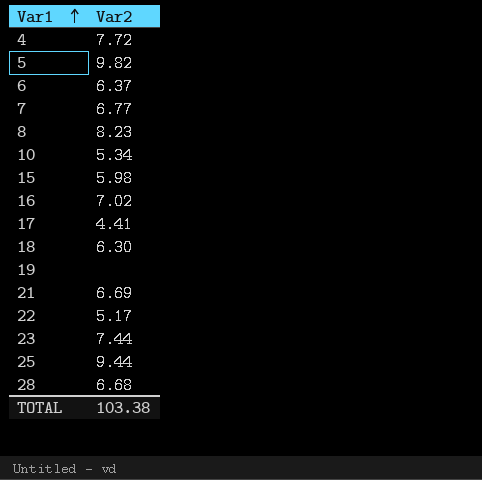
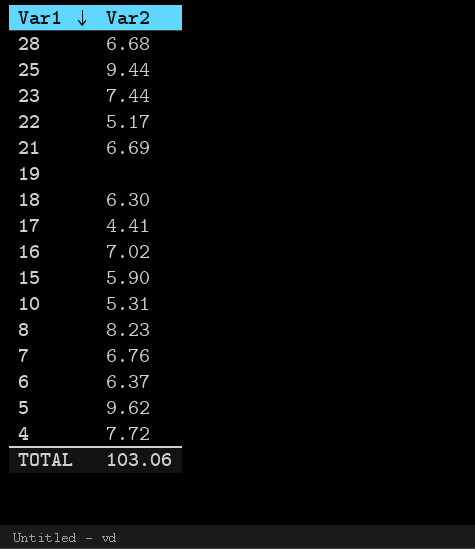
row order: Var1 ascending -> Var1 descending
15 | Var2: 5.98 -> 5.90
10 | Var2: 5.34 -> 5.31
7 | Var2: 6.77 -> 6.76
5 | Var2: 9.82 -> 9.62
TOTAL | Var2: 103.38 -> 103.06

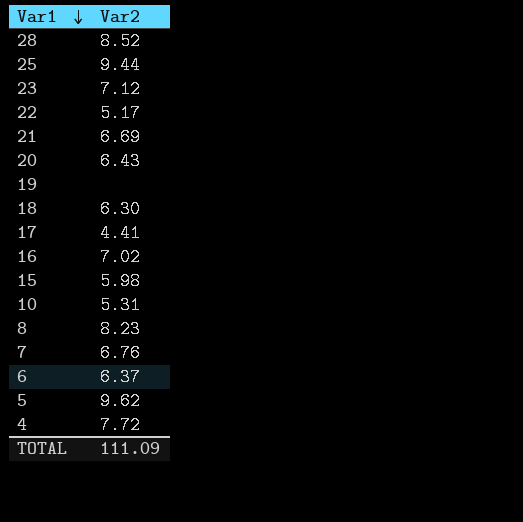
28 | Var2: 6.68 -> 8.52
23 | Var2: 7.44 -> 7.12
row 20: none -> 6.43
15 | Var2: 5.90 -> 5.98
TOTAL | Var2: 103.06 -> 111.09

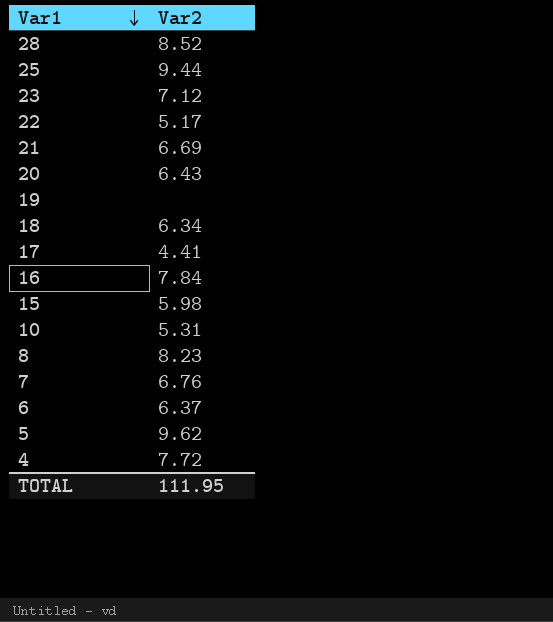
18 | Var2: 6.30 -> 6.34
16 | Var2: 7.02 -> 7.84
TOTAL | Var2: 111.09 -> 111.95

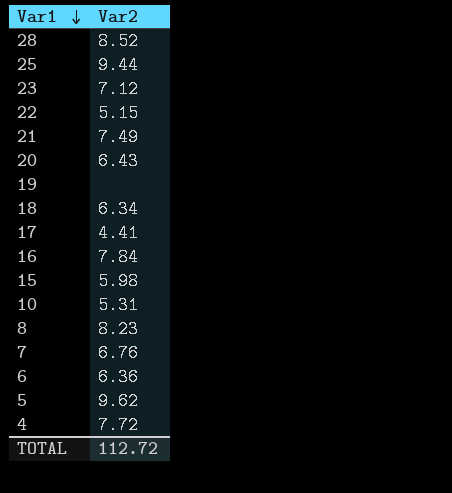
22 | Var2: 5.17 -> 5.15
21 | Var2: 6.69 -> 7.49
6 | Var2: 6.37 -> 6.36
TOTAL | Var2: 111.95 -> 112.72

